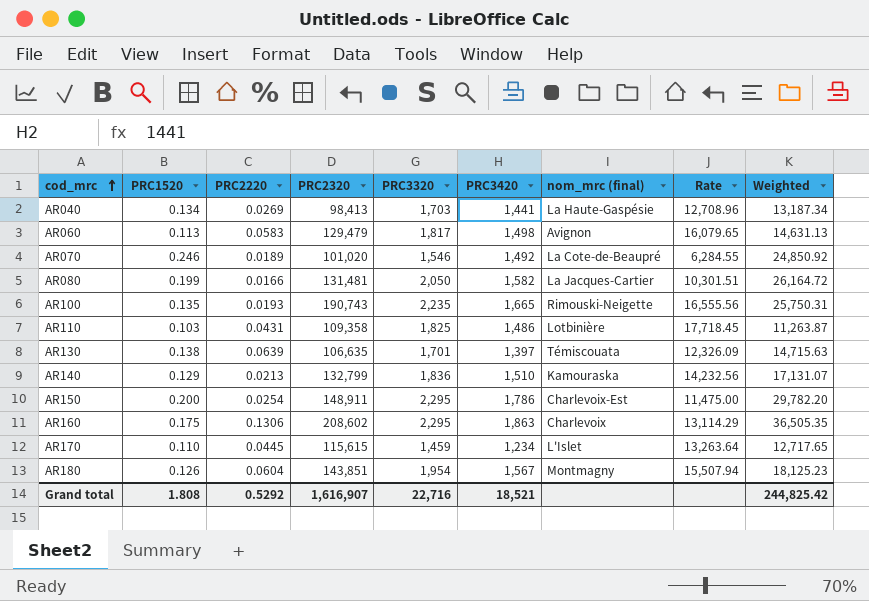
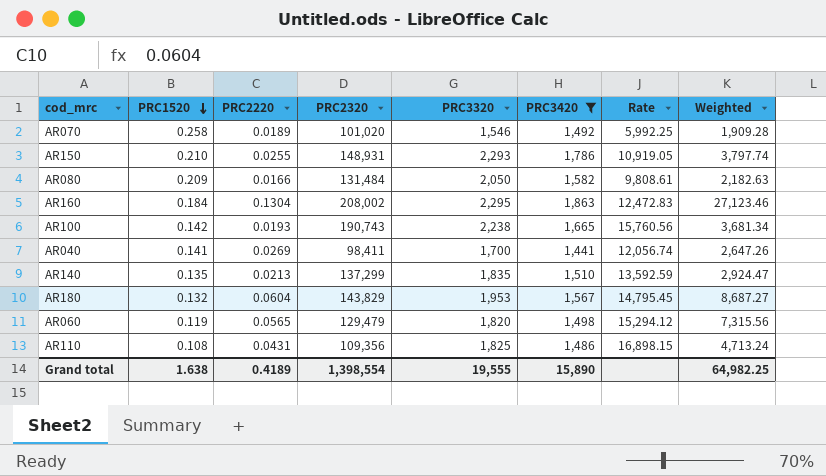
filter: none -> PRC3420 >= 1,441
row order: cod_mrc ascending -> PRC1520 descending
column nom_mrc (final) | position: 7 -> none
column Weighted | formula: [PRC1520] * [PRC2320] -> [PRC2220] * [PRC2320]
AR070 | PRC1520: 0.246 -> 0.258
AR070 | Rate: 6,284.55 -> 5,992.25
AR150 | PRC1520: 0.200 -> 0.210
AR150 | PRC2220: 0.0254 -> 0.0255
AR150 | PRC2320: 148,911 -> 148,931
AR150 | PRC3320: 2,295 -> 2,293
AR150 | Rate: 11,475.00 -> 10,919.05
AR080 | PRC1520: 0.199 -> 0.209
AR080 | PRC2320: 131,481 -> 131,484
AR080 | Rate: 10,301.51 -> 9,808.61
AR160 | PRC1520: 0.175 -> 0.184
AR160 | PRC2220: 0.1306 -> 0.1304
AR160 | PRC2320: 208,602 -> 208,002
AR160 | Rate: 13,114.29 -> 12,472.83
AR100 | PRC1520: 0.135 -> 0.142
AR100 | PRC3320: 2,235 -> 2,238
AR100 | Rate: 16,555.56 -> 15,760.56
AR040 | PRC1520: 0.134 -> 0.141
AR040 | PRC2320: 98,413 -> 98,411
AR040 | PRC3320: 1,703 -> 1,700
AR040 | Rate: 12,708.96 -> 12,056.74
AR140 | PRC1520: 0.129 -> 0.135
AR140 | PRC2320: 132,799 -> 137,299
AR140 | PRC3320: 1,836 -> 1,835
AR140 | Rate: 14,232.56 -> 13,592.59
AR180 | PRC1520: 0.126 -> 0.132
AR180 | PRC2320: 143,851 -> 143,829
AR180 | PRC3320: 1,954 -> 1,953
AR180 | Rate: 15,507.94 -> 14,795.45
AR060 | PRC1520: 0.113 -> 0.119
AR060 | PRC2220: 0.0583 -> 0.0565
AR060 | PRC3320: 1,817 -> 1,820
AR060 | Rate: 16,079.65 -> 15,294.12
AR110 | PRC1520: 0.103 -> 0.108
AR110 | PRC2320: 109,358 -> 109,356
AR110 | Rate: 17,718.45 -> 16,898.15
Grand total | PRC1520: 1.808 -> 1.638
Grand total | PRC2220: 0.5292 -> 0.4189
Grand total | PRC2320: 1,616,907 -> 1,398,554
Grand total | PRC3320: 22,716 -> 19,555
Grand total | PRC3420: 18,521 -> 15,890
Grand total | Weighted: 244,825.42 -> 64,982.25

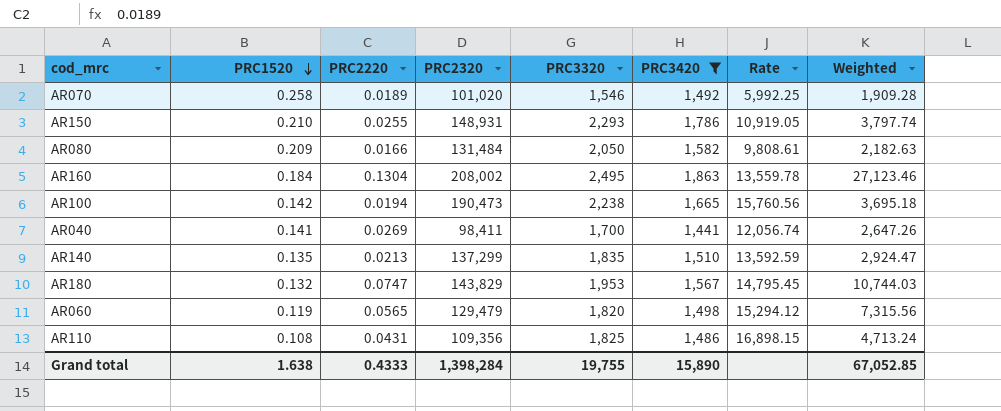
AR160 | PRC3320: 2,295 -> 2,495
AR160 | Rate: 12,472.83 -> 13,559.78
AR100 | PRC2220: 0.0193 -> 0.0194
AR100 | PRC2320: 190,743 -> 190,473
AR100 | Weighted: 3,681.34 -> 3,695.18
AR180 | PRC2220: 0.0604 -> 0.0747
AR180 | Weighted: 8,687.27 -> 10,744.03
Grand total | PRC2220: 0.4189 -> 0.4333
Grand total | PRC2320: 1,398,554 -> 1,398,284
Grand total | PRC3320: 19,555 -> 19,755
Grand total | Weighted: 64,982.25 -> 67,052.85

